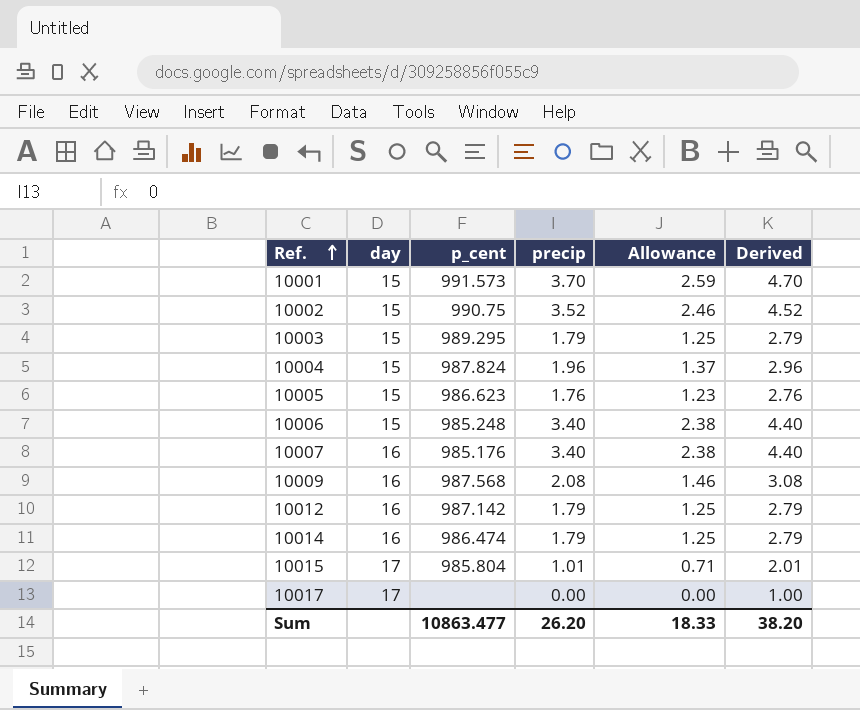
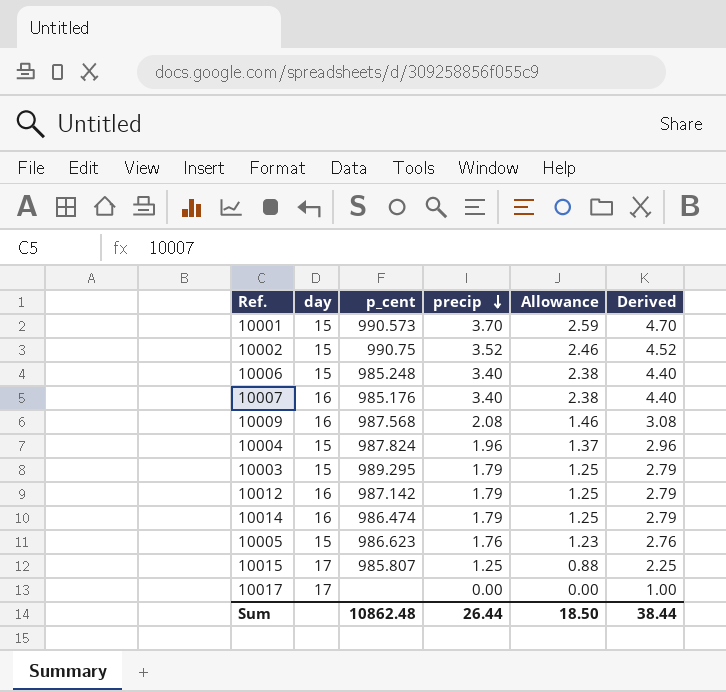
row order: Ref. ascending -> precip descending
10001 | p_cent: 991.573 -> 990.573
10015 | p_cent: 985.804 -> 985.807
10015 | precip: 1.01 -> 1.25
10015 | Allowance: 0.71 -> 0.88
10015 | Derived: 2.01 -> 2.25
Sum | p_cent: 10863.477 -> 10862.48
Sum | precip: 26.20 -> 26.44
Sum | Allowance: 18.33 -> 18.50
Sum | Derived: 38.20 -> 38.44

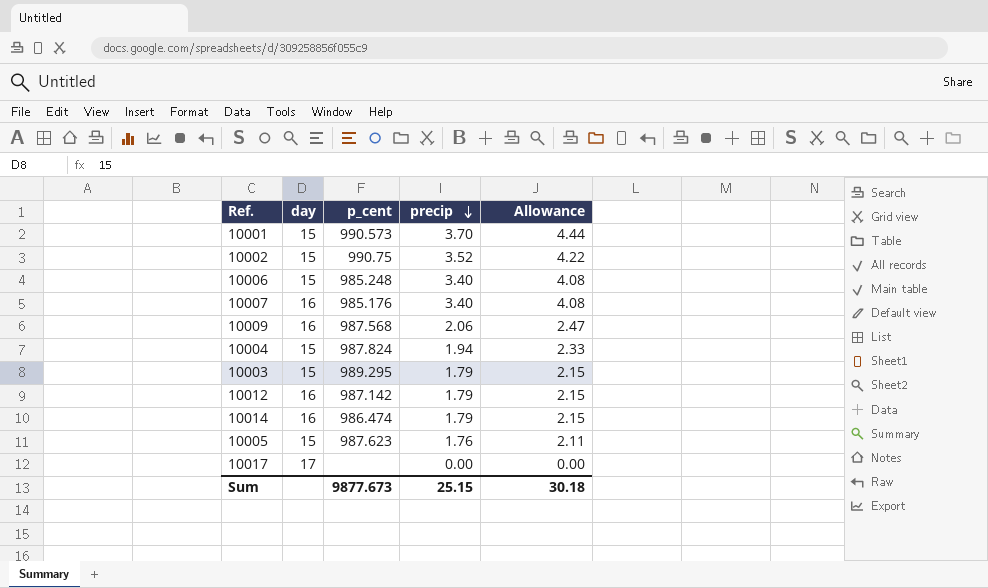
column Derived | formula: [precip] + 1 -> none
column Allowance | formula: [precip] * 0.7 -> [precip] * 1.2
row 10015: 17 | 985.807 | 1.25 | 0.88 | 2.25 -> none
10009 | precip: 2.08 -> 2.06
10004 | precip: 1.96 -> 1.94
10005 | p_cent: 986.623 -> 987.623
Sum | p_cent: 10862.48 -> 9877.673
Sum | precip: 26.44 -> 25.15
Sum | Allowance: 18.50 -> 30.18

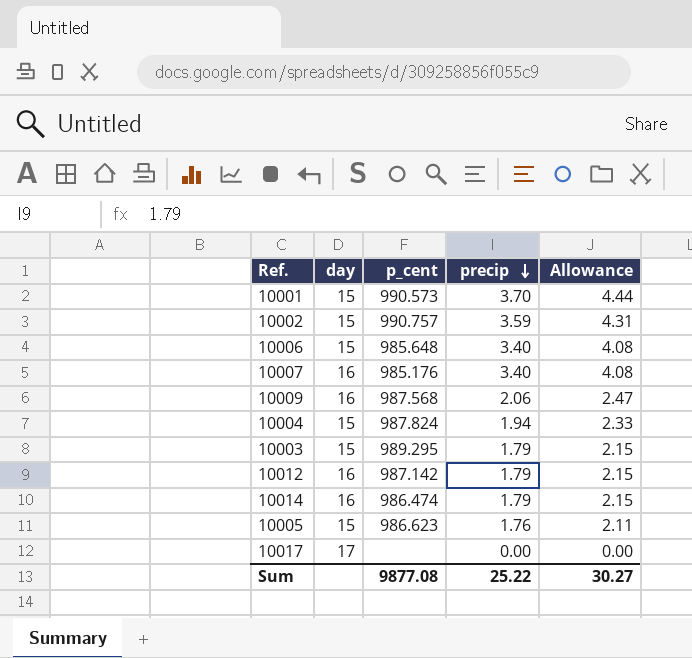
10002 | p_cent: 990.75 -> 990.757
10002 | precip: 3.52 -> 3.59
10002 | Allowance: 4.22 -> 4.31
10006 | p_cent: 985.248 -> 985.648
10005 | p_cent: 987.623 -> 986.623
Sum | p_cent: 9877.673 -> 9877.08
Sum | precip: 25.15 -> 25.22
Sum | Allowance: 30.18 -> 30.27

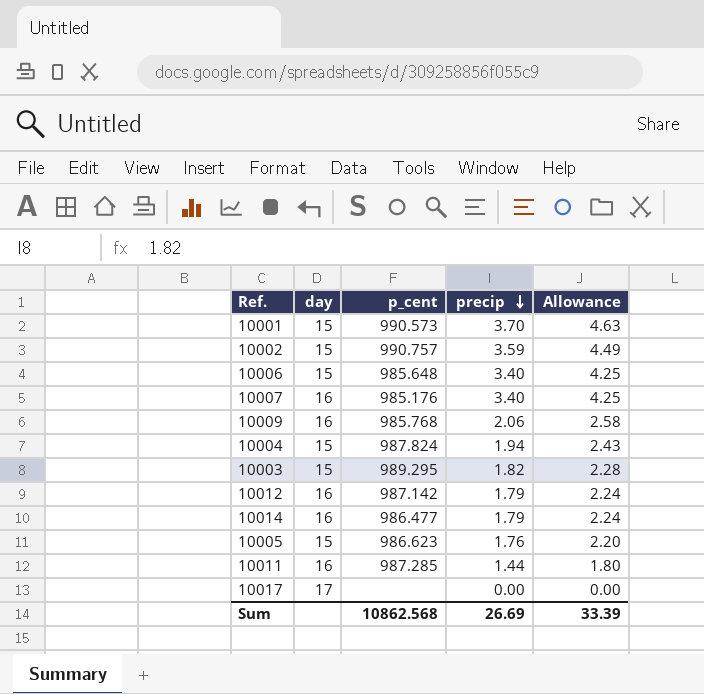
column Allowance | formula: [precip] * 1.2 -> [precip] * 1.25
10009 | p_cent: 987.568 -> 985.768
10003 | precip: 1.79 -> 1.82
10014 | p_cent: 986.474 -> 986.477
row 10011: none -> 16 | 987.285 | 1.44 | 1.80
Sum | p_cent: 9877.08 -> 10862.568
Sum | precip: 25.22 -> 26.69
Sum | Allowance: 30.27 -> 33.39

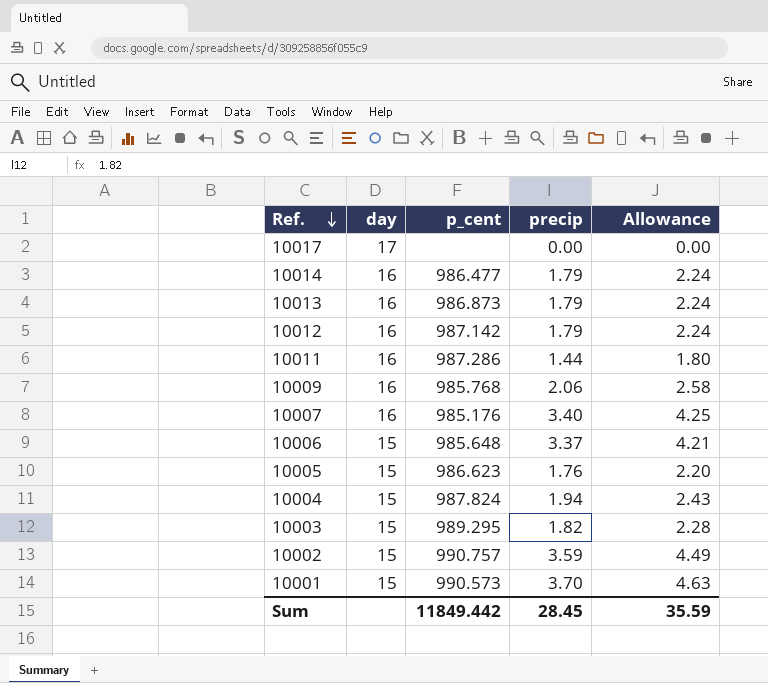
row order: precip descending -> Ref. descending
row 10013: none -> 16 | 986.873 | 1.79 | 2.24
10011 | p_cent: 987.285 -> 987.286
10006 | precip: 3.40 -> 3.37
10006 | Allowance: 4.25 -> 4.21
Sum | p_cent: 10862.568 -> 11849.442
Sum | precip: 26.69 -> 28.45
Sum | Allowance: 33.39 -> 35.59

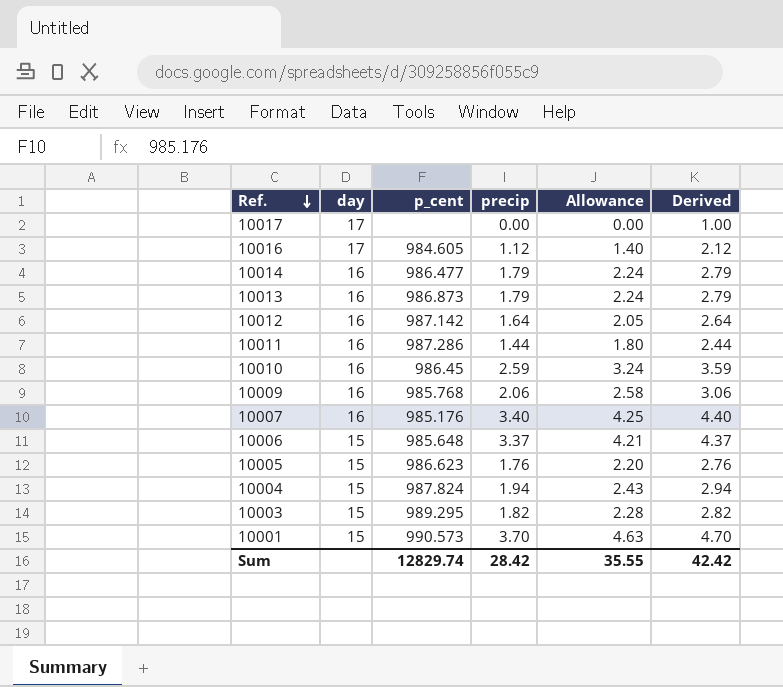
column Derived | formula: none -> [precip] + 1
row 10002: 15 | 990.757 | 3.59 | 4.49 -> none
row 10016: none -> 17 | 984.605 | 1.12 | 1.40 | 2.12
10012 | precip: 1.79 -> 1.64
10012 | Allowance: 2.24 -> 2.05
row 10010: none -> 16 | 986.45 | 2.59 | 3.24 | 3.59
Sum | p_cent: 11849.442 -> 12829.74
Sum | precip: 28.45 -> 28.42
Sum | Allowance: 35.59 -> 35.55

